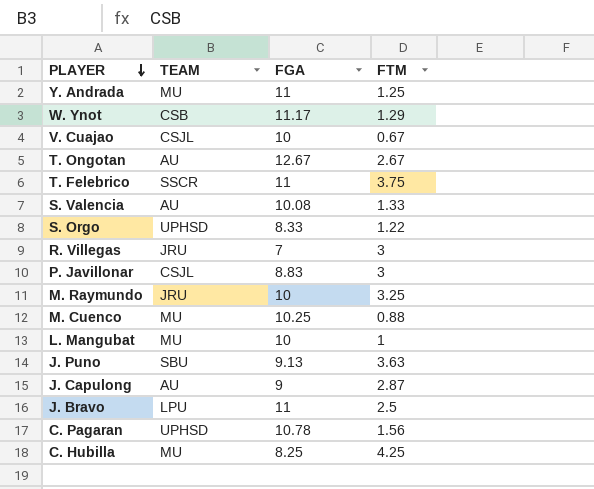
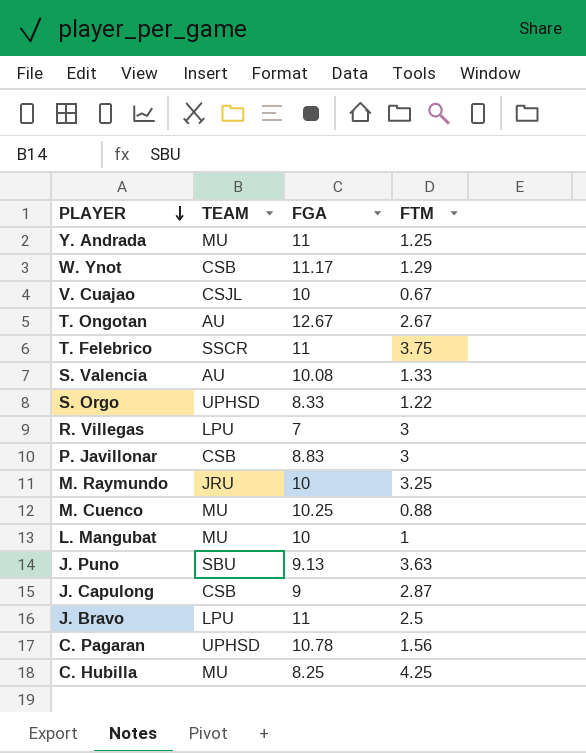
R. Villegas | TEAM: JRU -> LPU
P. Javillonar | TEAM: CSJL -> CSB
J. Capulong | TEAM: AU -> CSB

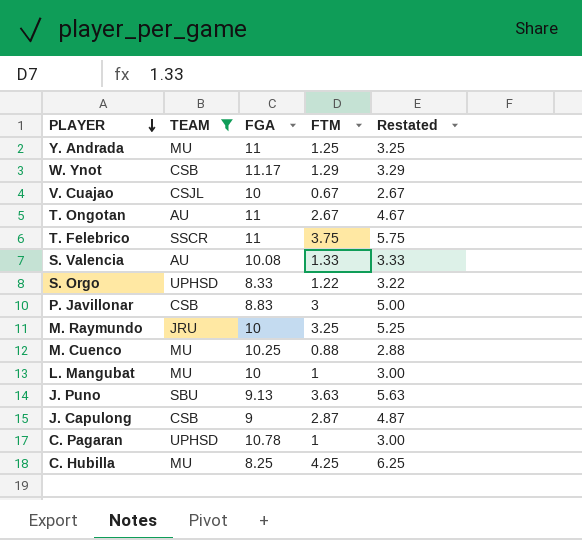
filter: none -> TEAM != LPU
column Restated | formula: none -> [FTM] + 2
T. Ongotan | FGA: 12.67 -> 11
C. Pagaran | FTM: 1.56 -> 1

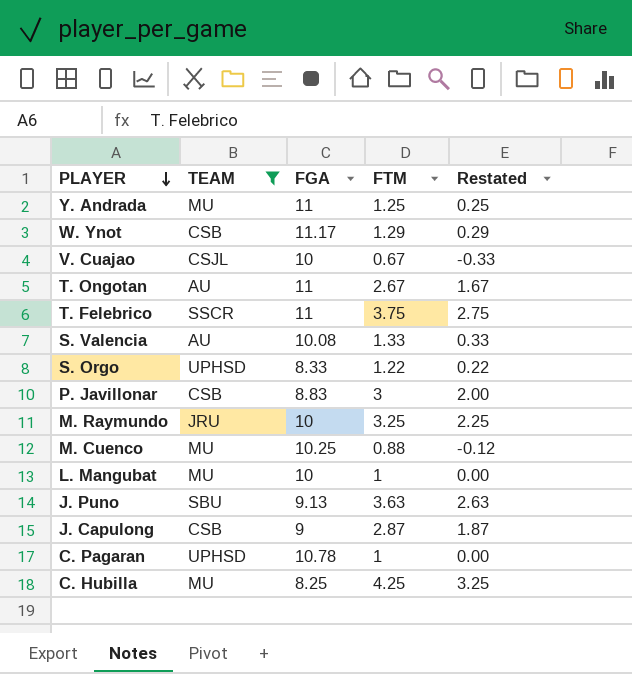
column Restated | formula: [FTM] + 2 -> [FTM] - 1

